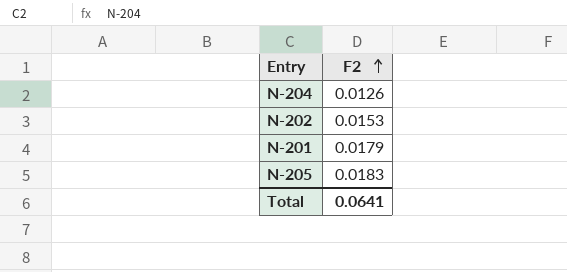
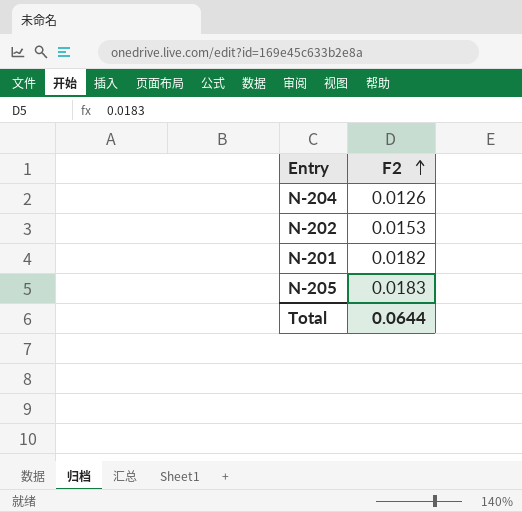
N-201 | F2: 0.0179 -> 0.0182
Total | F2: 0.0641 -> 0.0644

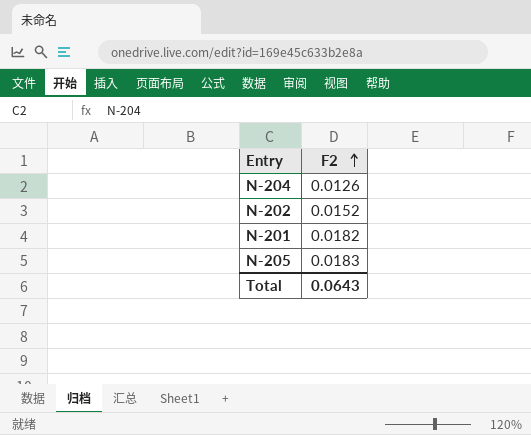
N-202 | F2: 0.0153 -> 0.0152
Total | F2: 0.0644 -> 0.0643

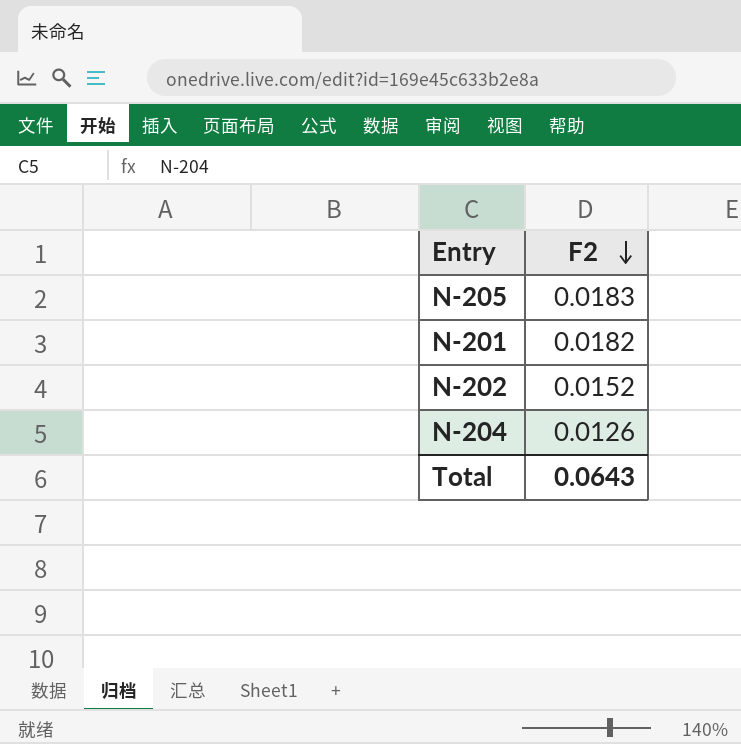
row order: F2 ascending -> F2 descending

